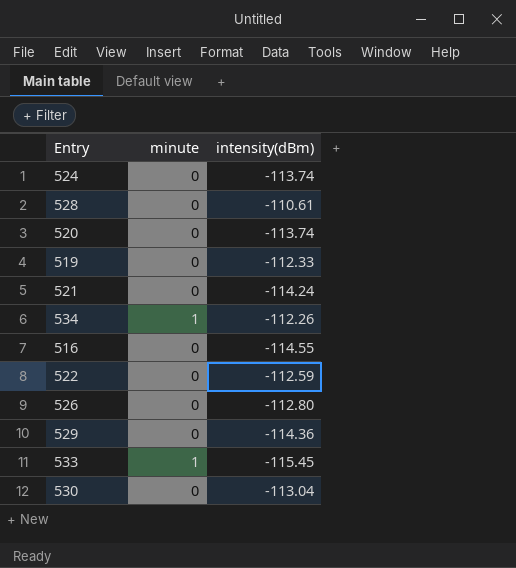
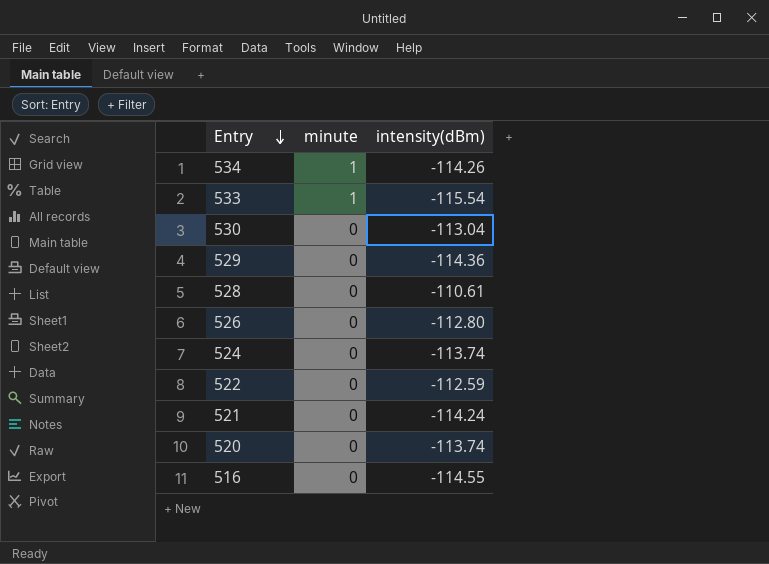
row order: none -> Entry descending
row 519: 0 | -112.33 -> none
534 | intensity(dBm): -112.26 -> -114.26
533 | intensity(dBm): -115.45 -> -115.54

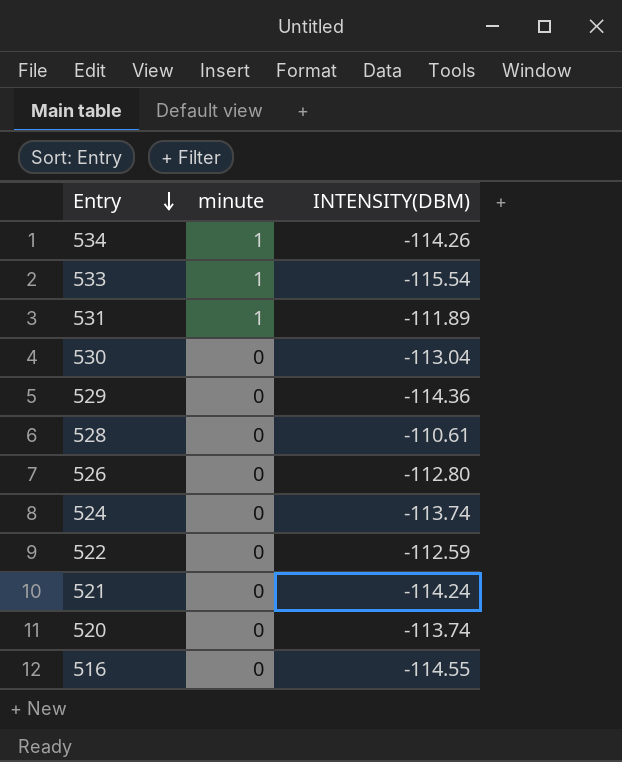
column name: intensity(dBm) -> INTENSITY(DBM)
row 531: none -> 1 | -111.89

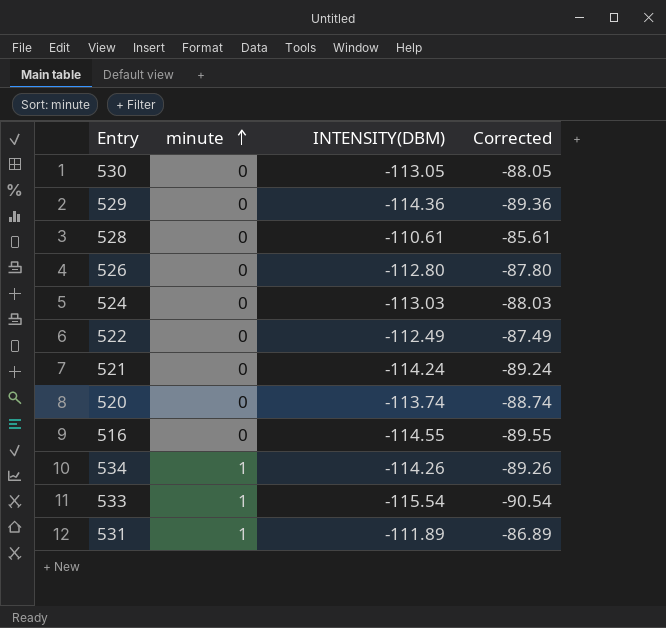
row order: Entry descending -> minute ascending
column Corrected | formula: none -> [INTENSITY(DBM)] + 25
530 | INTENSITY(DBM): -113.04 -> -113.05
524 | INTENSITY(DBM): -113.74 -> -113.03
522 | INTENSITY(DBM): -112.59 -> -112.49

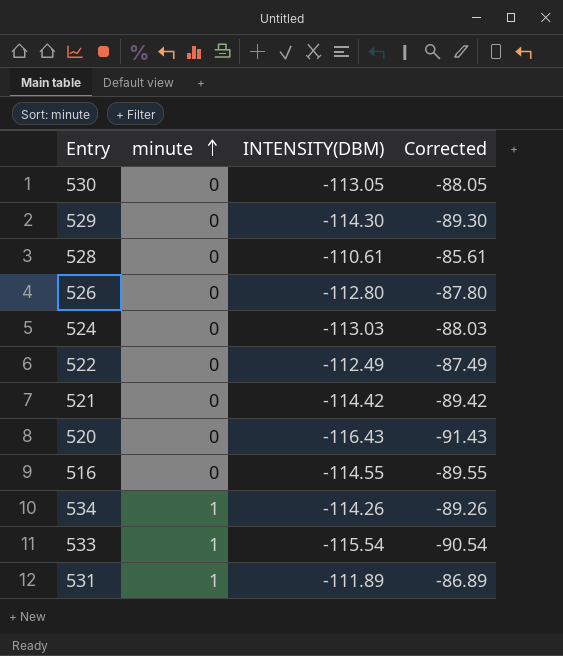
529 | INTENSITY(DBM): -114.36 -> -114.30
529 | Corrected: -89.36 -> -89.30
521 | INTENSITY(DBM): -114.24 -> -114.42
521 | Corrected: -89.24 -> -89.42
520 | INTENSITY(DBM): -113.74 -> -116.43
520 | Corrected: -88.74 -> -91.43

